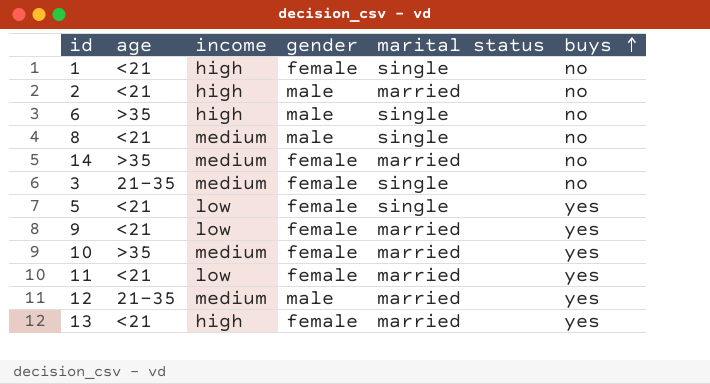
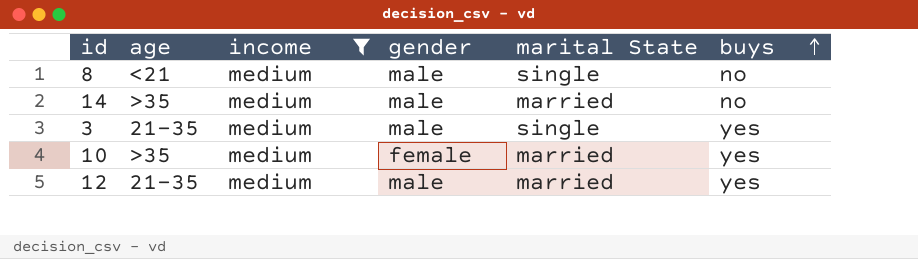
filter: none -> income = medium
column name: marital status -> marital State
14 | gender: female -> male
3 | gender: female -> male
3 | buys: no -> yes

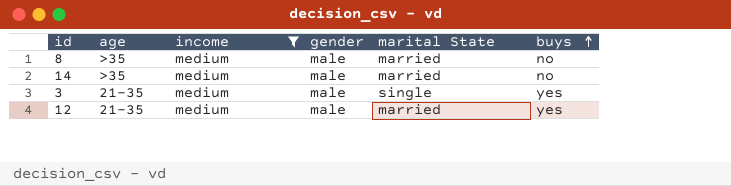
row 10: >35 | medium | female | married | yes -> none
8 | age: <21 -> >35
8 | marital State: single -> married

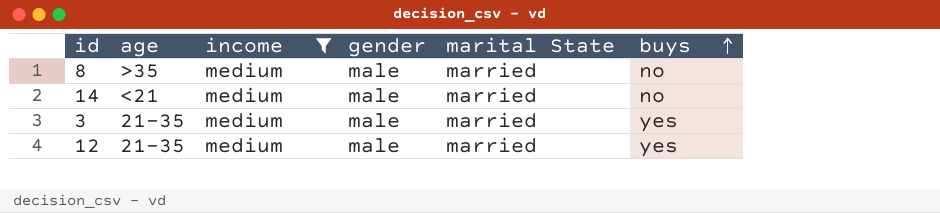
14 | age: >35 -> <21
3 | marital State: single -> married

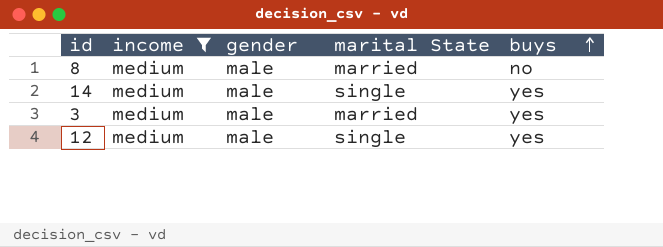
column age | position: 2 -> none
14 | marital State: married -> single
14 | buys: no -> yes
12 | marital State: married -> single

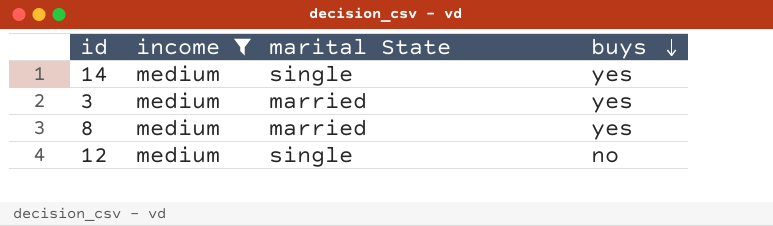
row order: buys ascending -> buys descending
column gender | position: 3 -> none
8 | buys: no -> yes
12 | buys: yes -> no

